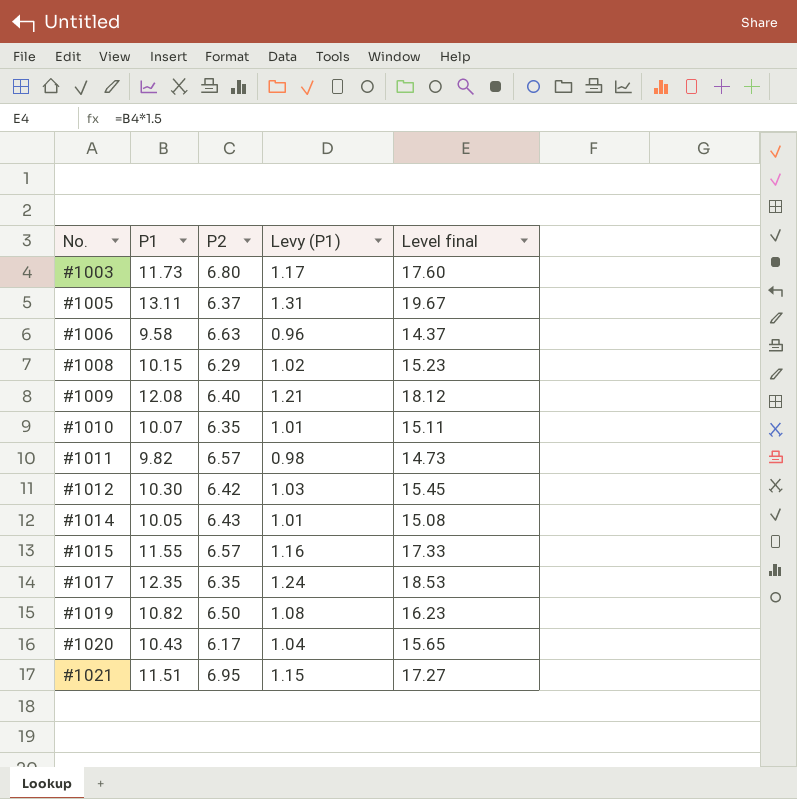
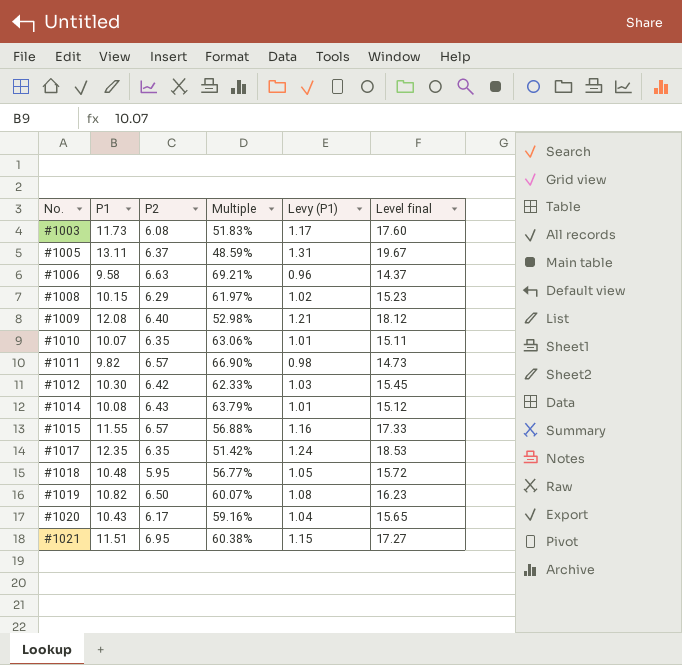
column Multiple | formula: none -> [P2] / [P1]
#1003 | P2: 6.80 -> 6.08
#1014 | P1: 10.05 -> 10.08
#1014 | Level final: 15.08 -> 15.12
row #1018: none -> 10.48 | 5.95 | 56.77% | 1.05 | 15.72

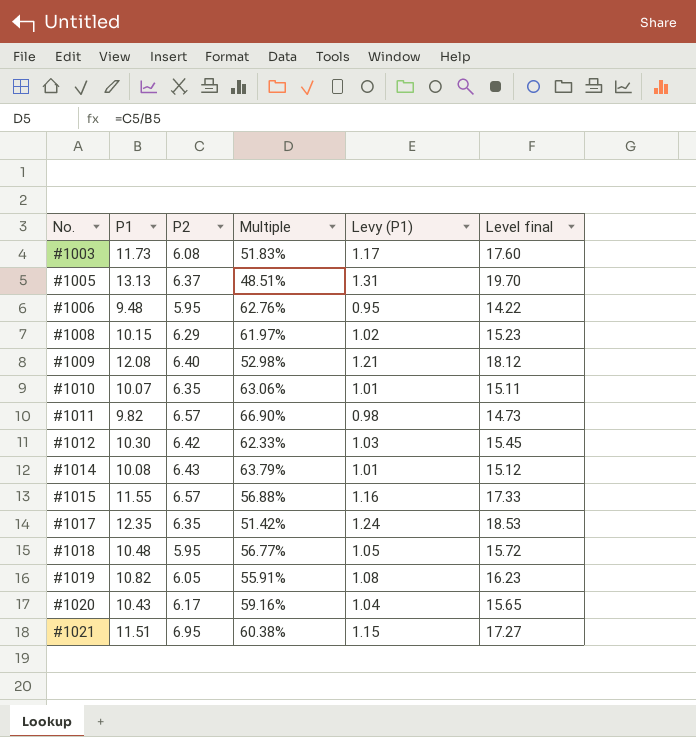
#1005 | P1: 13.11 -> 13.13
#1005 | Multiple: 48.59% -> 48.51%
#1005 | Level final: 19.67 -> 19.70
#1006 | P1: 9.58 -> 9.48
#1006 | P2: 6.63 -> 5.95
#1006 | Multiple: 69.21% -> 62.76%
#1006 | Levy (P1): 0.96 -> 0.95
#1006 | Level final: 14.37 -> 14.22
#1019 | P2: 6.50 -> 6.05
#1019 | Multiple: 60.07% -> 55.91%

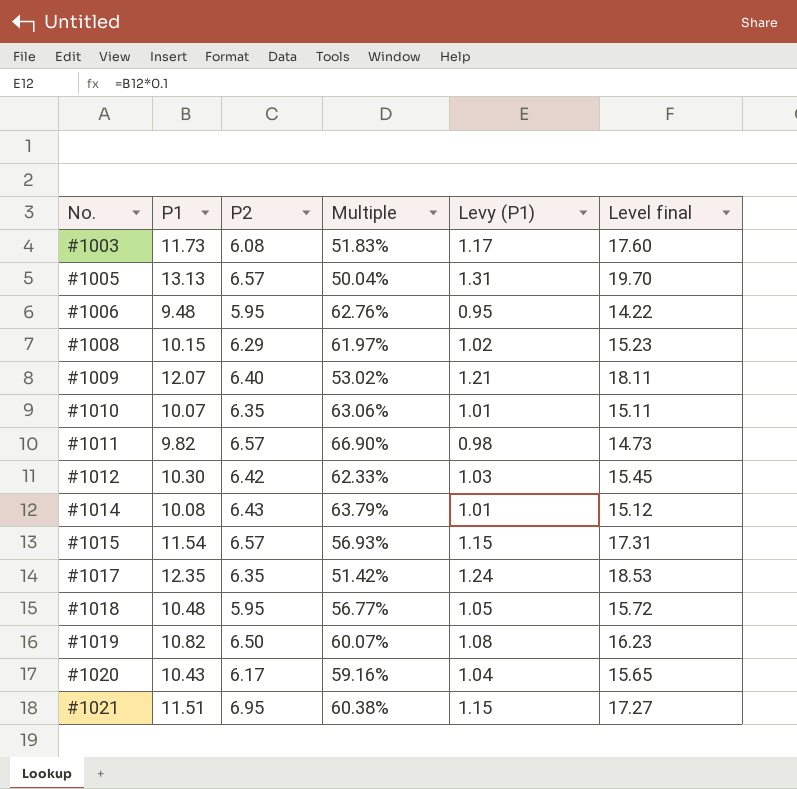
#1005 | P2: 6.37 -> 6.57
#1005 | Multiple: 48.51% -> 50.04%
#1009 | P1: 12.08 -> 12.07
#1009 | Multiple: 52.98% -> 53.02%
#1009 | Level final: 18.12 -> 18.11
#1015 | P1: 11.55 -> 11.54
#1015 | Multiple: 56.88% -> 56.93%
#1015 | Levy (P1): 1.16 -> 1.15
#1015 | Level final: 17.33 -> 17.31
#1019 | P2: 6.05 -> 6.50
#1019 | Multiple: 55.91% -> 60.07%

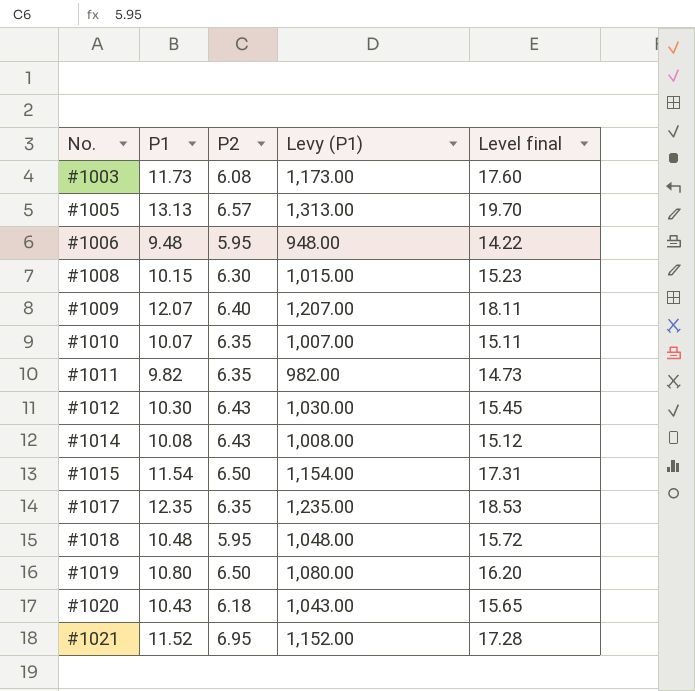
column Multiple | formula: [P2] / [P1] -> none
column Levy (P1) | formula: [P1] * 0.1 -> [P1] * 100
#1008 | P2: 6.29 -> 6.30
#1011 | P2: 6.57 -> 6.35
#1012 | P2: 6.42 -> 6.43
#1015 | P2: 6.57 -> 6.50
#1019 | P1: 10.82 -> 10.80
#1019 | Level final: 16.23 -> 16.20
#1020 | P2: 6.17 -> 6.18
#1021 | P1: 11.51 -> 11.52
#1021 | Level final: 17.27 -> 17.28

